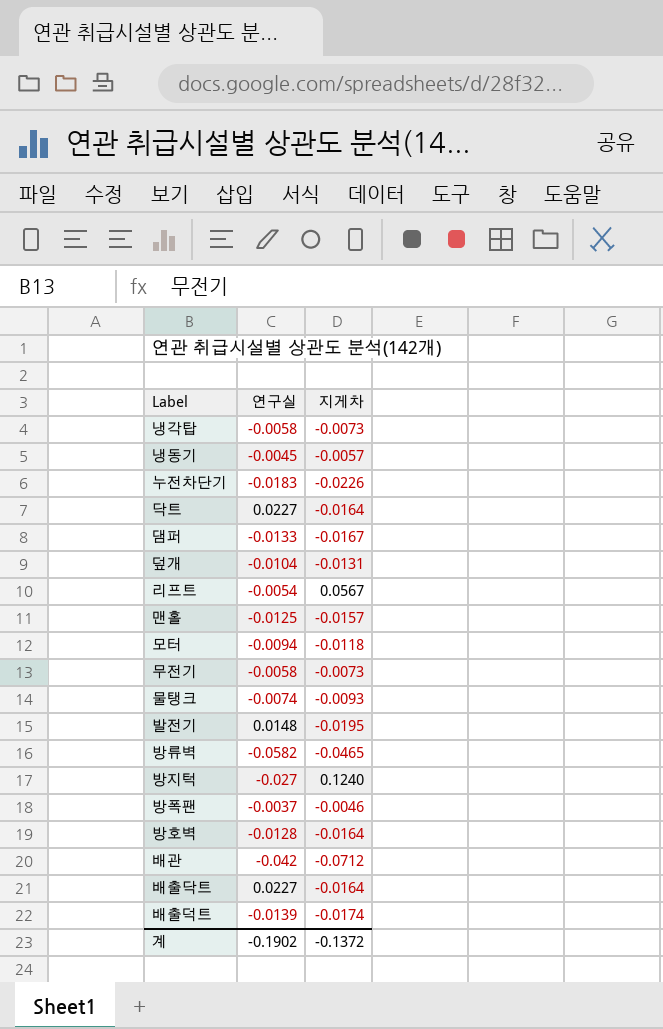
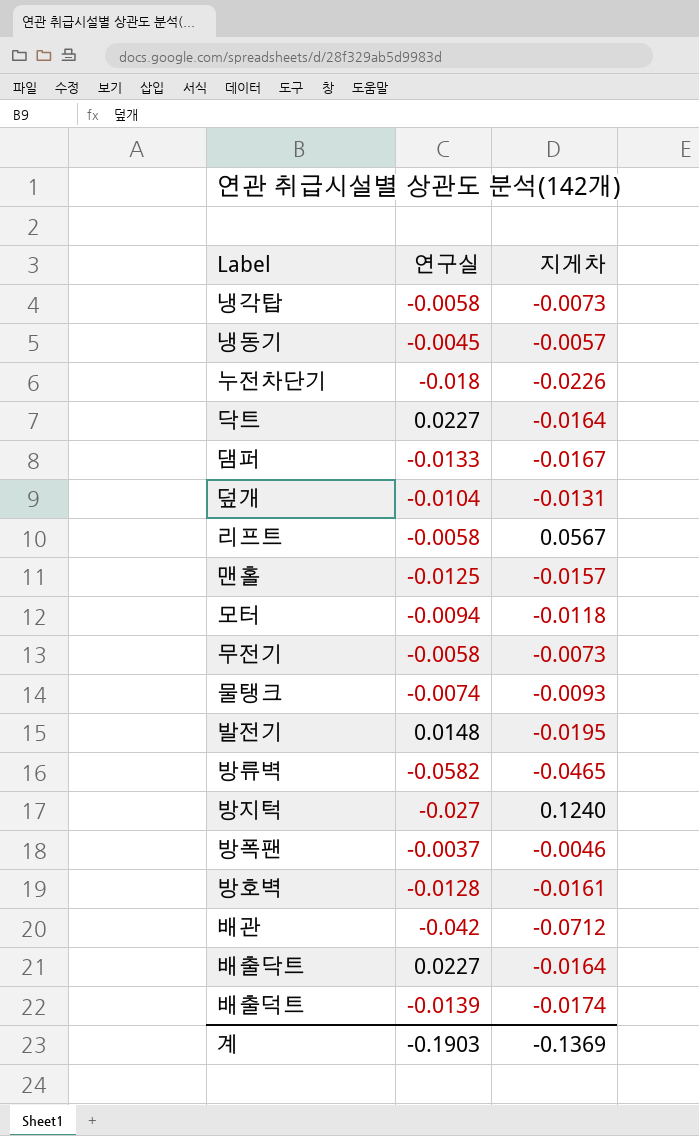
누전차단기 | 연구실: -0.0183 -> -0.018
리프트 | 연구실: -0.0054 -> -0.0058
방호벽 | 지게차: -0.0164 -> -0.0161
계 | 연구실: -0.1902 -> -0.1903
계 | 지게차: -0.1372 -> -0.1369

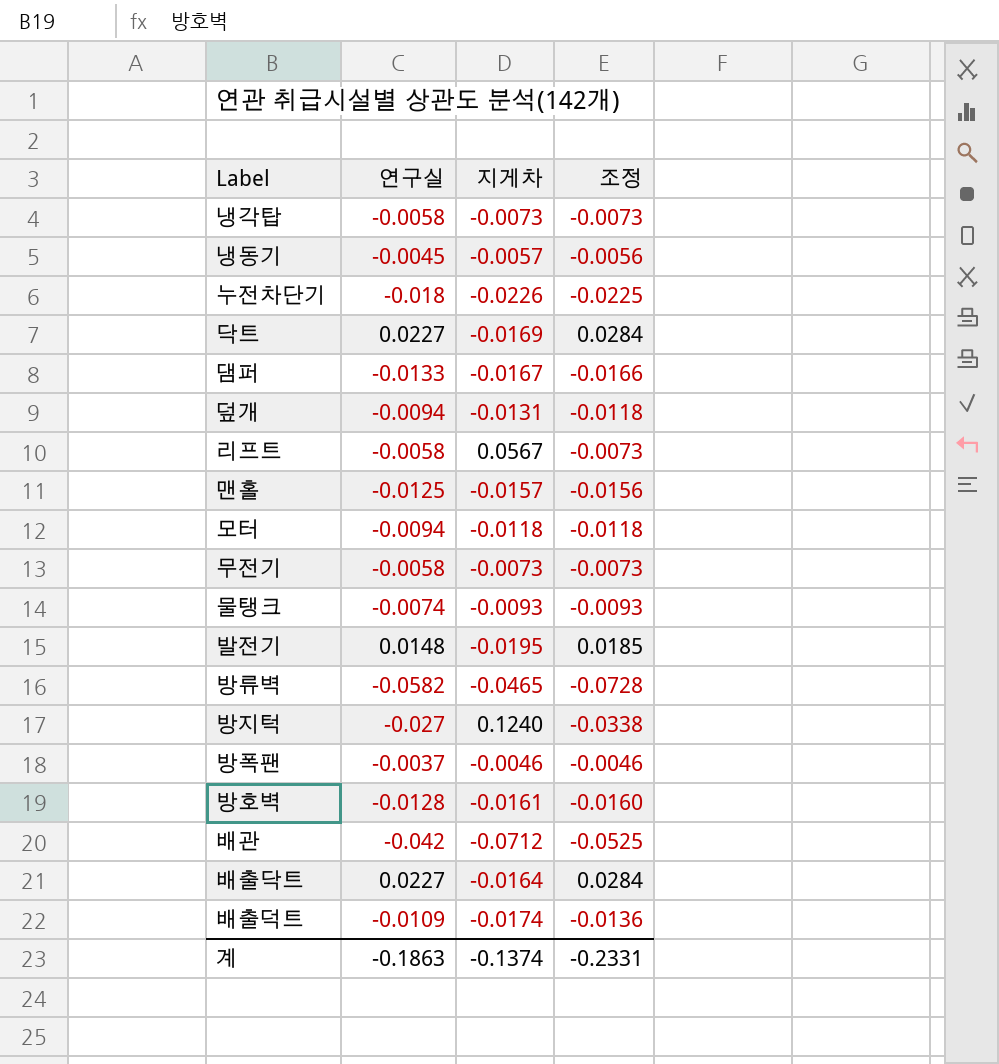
column 조정 | formula: none -> [연구실] * 1.25
닥트 | 지게차: -0.0164 -> -0.0169
덮개 | 연구실: -0.0104 -> -0.0094
배출덕트 | 연구실: -0.0139 -> -0.0109
계 | 연구실: -0.1903 -> -0.1863
계 | 지게차: -0.1369 -> -0.1374

